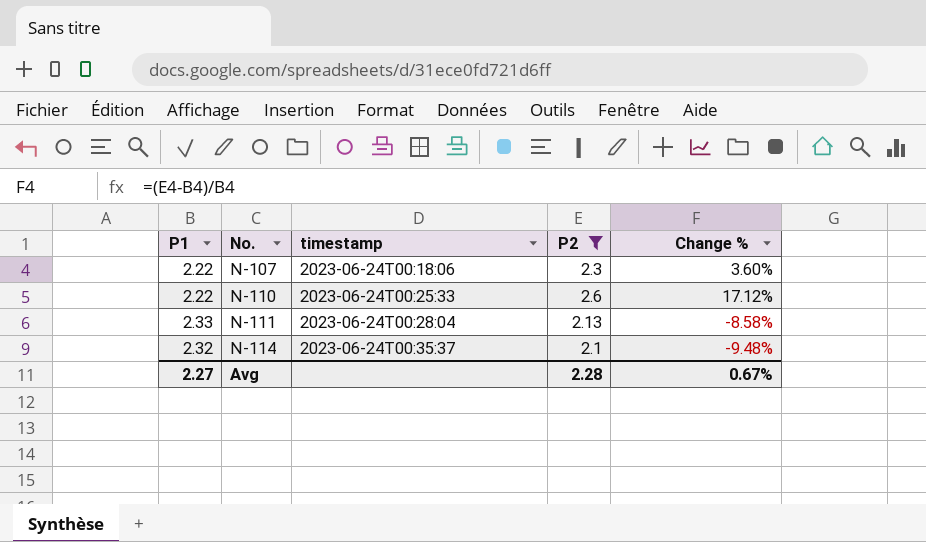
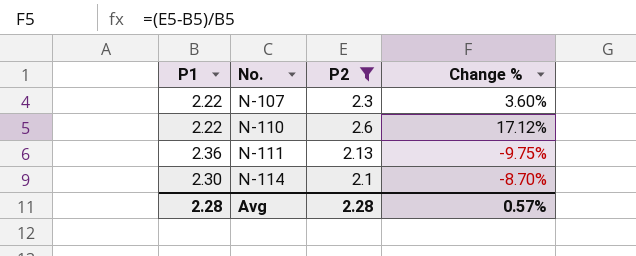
column timestamp | position: 3 -> none
N-111 | P1: 2.33 -> 2.36
N-111 | Change %: -8.58% -> -9.75%
N-114 | P1: 2.32 -> 2.30
N-114 | Change %: -9.48% -> -8.70%
Avg | P1: 2.27 -> 2.28
Avg | Change %: 0.67% -> 0.57%

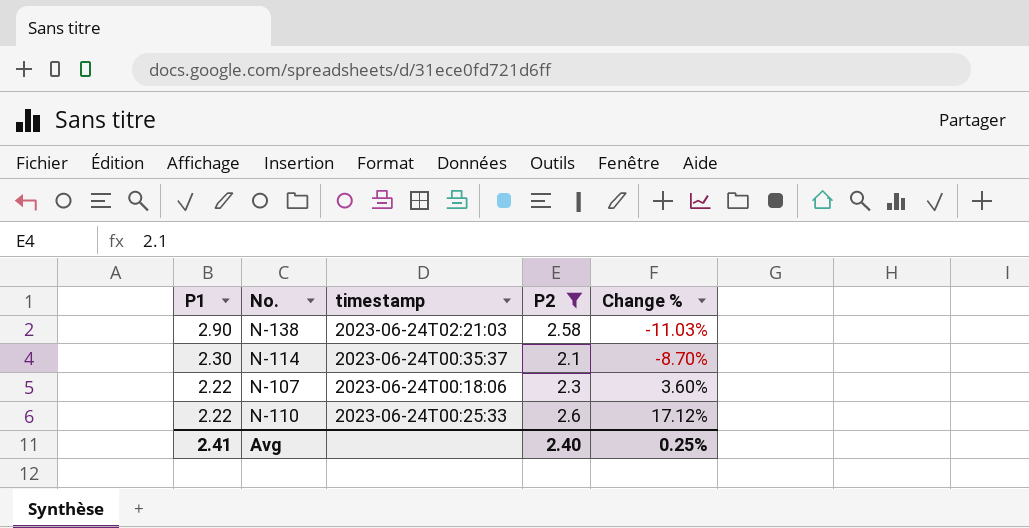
row order: No. ascending -> P1 descending
column timestamp | position: none -> 3
row N-111: 2.36 | 2.13 | -9.75% -> none
row N-138: none -> 2.90 | 2023-06-24T02:21:03 | 2.58 | -11.03%
Avg | P1: 2.28 -> 2.41
Avg | P2: 2.28 -> 2.40
Avg | Change %: 0.57% -> 0.25%

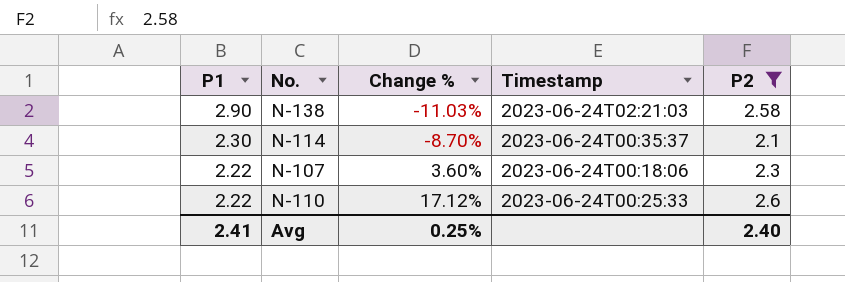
column Change % | position: 5 -> 3
column name: timestamp -> Timestamp

